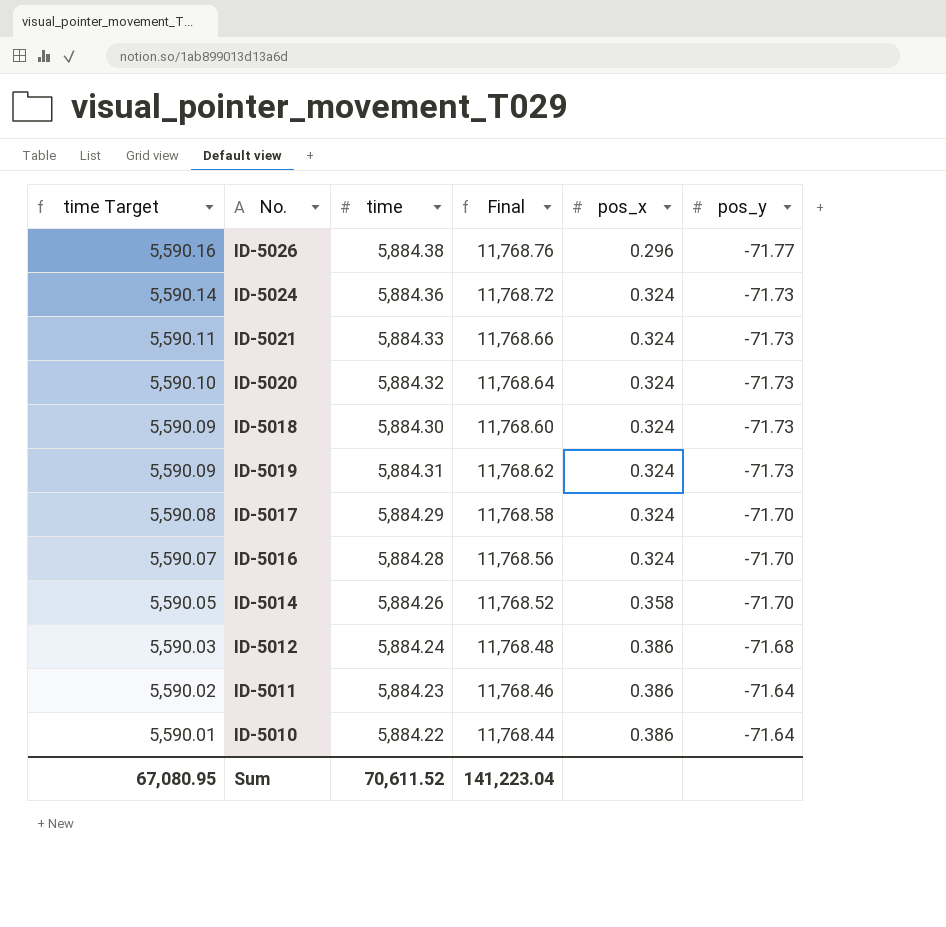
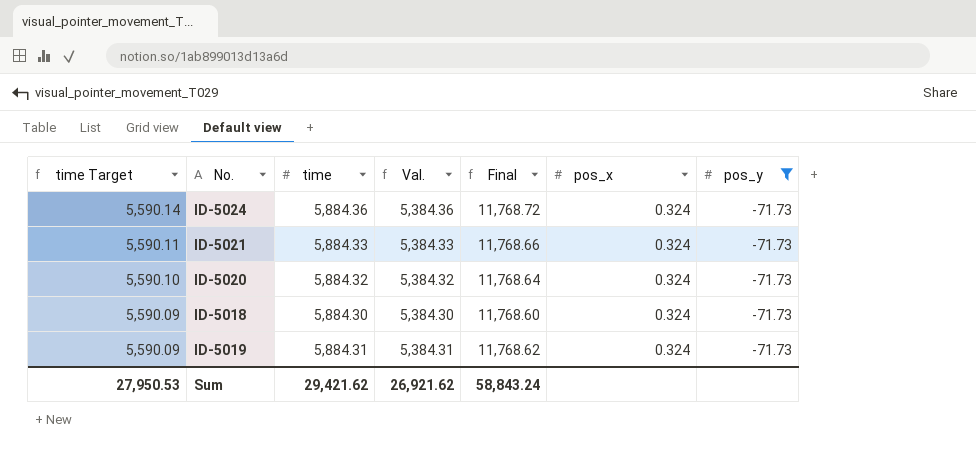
filter: none -> pos_y = -71.73
column Val. | formula: none -> [time] - 500
Sum | time Target: 67,080.95 -> 27,950.53
Sum | time: 70,611.52 -> 29,421.62
Sum | Final: 141,223.04 -> 58,843.24

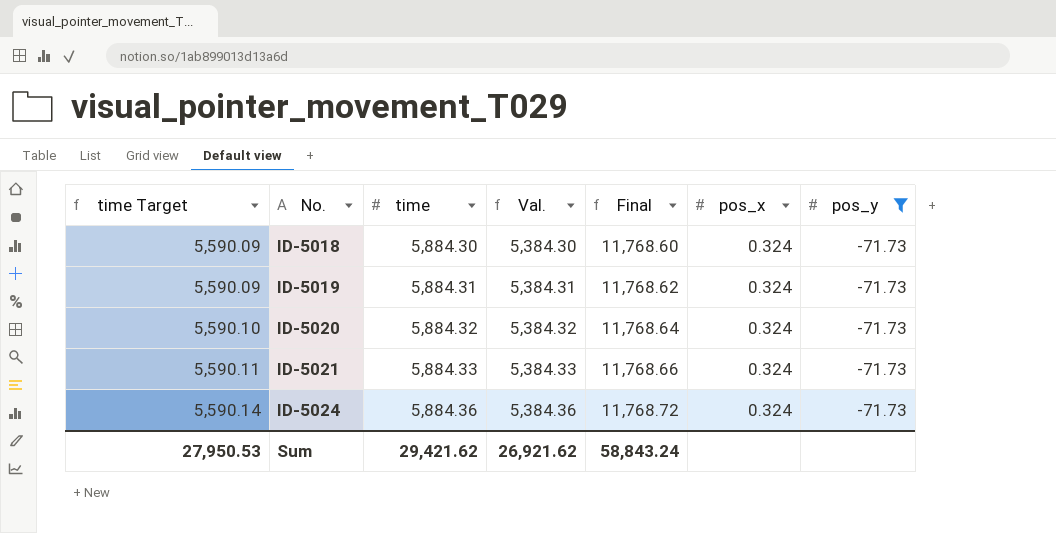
row order: time Target descending -> time Target ascending

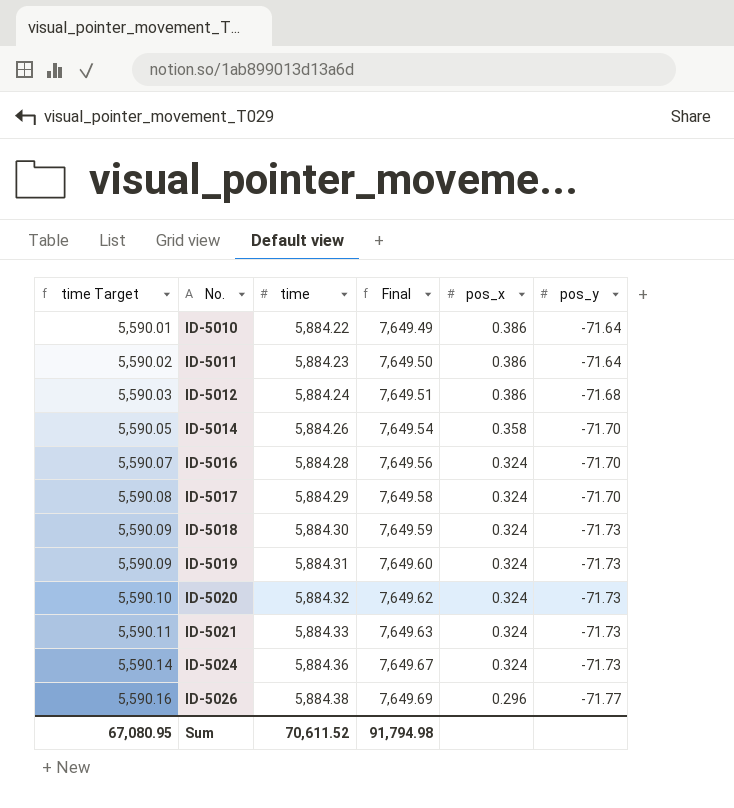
filter: pos_y = -71.73 -> none
column Val. | formula: [time] - 500 -> none
column Final | formula: [time] * 2 -> [time] * 1.3
Sum | time Target: 27,950.53 -> 67,080.95
Sum | time: 29,421.62 -> 70,611.52
Sum | Final: 58,843.24 -> 91,794.98

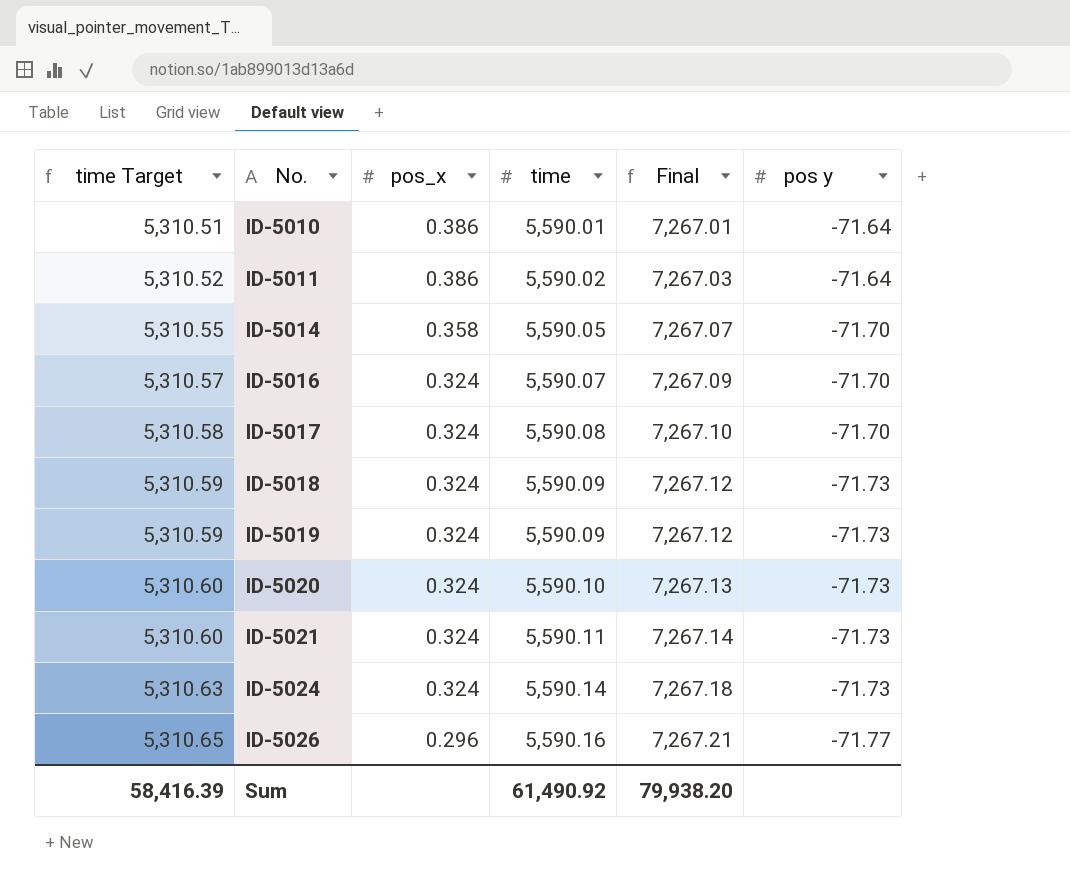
column pos_x | position: 5 -> 3
column name: pos_y -> pos y
row ID-5012: 5,590.03 | 5,884.24 | 7,649.51 | 0.386 | -71.68 -> none
ID-5010 | time Target: 5,590.01 -> 5,310.51
ID-5010 | time: 5,884.22 -> 5,590.01
ID-5010 | Final: 7,649.49 -> 7,267.01
ID-5011 | time Target: 5,590.02 -> 5,310.52
ID-5011 | time: 5,884.23 -> 5,590.02
ID-5011 | Final: 7,649.50 -> 7,267.03
ID-5014 | time Target: 5,590.05 -> 5,310.55
ID-5014 | time: 5,884.26 -> 5,590.05
ID-5014 | Final: 7,649.54 -> 7,267.07
ID-5016 | time Target: 5,590.07 -> 5,310.57
ID-5016 | time: 5,884.28 -> 5,590.07
ID-5016 | Final: 7,649.56 -> 7,267.09
ID-5017 | time Target: 5,590.08 -> 5,310.58
ID-5017 | time: 5,884.29 -> 5,590.08
ID-5017 | Final: 7,649.58 -> 7,267.10
ID-5018 | time Target: 5,590.09 -> 5,310.59
ID-5018 | time: 5,884.30 -> 5,590.09
ID-5018 | Final: 7,649.59 -> 7,267.12
ID-5019 | time Target: 5,590.09 -> 5,310.59
ID-5019 | time: 5,884.31 -> 5,590.09
ID-5019 | Final: 7,649.60 -> 7,267.12
ID-5020 | time Target: 5,590.10 -> 5,310.60
ID-5020 | time: 5,884.32 -> 5,590.10
ID-5020 | Final: 7,649.62 -> 7,267.13
ID-5021 | time Target: 5,590.11 -> 5,310.60
ID-5021 | time: 5,884.33 -> 5,590.11
ID-5021 | Final: 7,649.63 -> 7,267.14
ID-5024 | time Target: 5,590.14 -> 5,310.63
ID-5024 | time: 5,884.36 -> 5,590.14
ID-5024 | Final: 7,649.67 -> 7,267.18
ID-5026 | time Target: 5,590.16 -> 5,310.65
ID-5026 | time: 5,884.38 -> 5,590.16
ID-5026 | Final: 7,649.69 -> 7,267.21
Sum | time Target: 67,080.95 -> 58,416.39
Sum | time: 70,611.52 -> 61,490.92
Sum | Final: 91,794.98 -> 79,938.20

